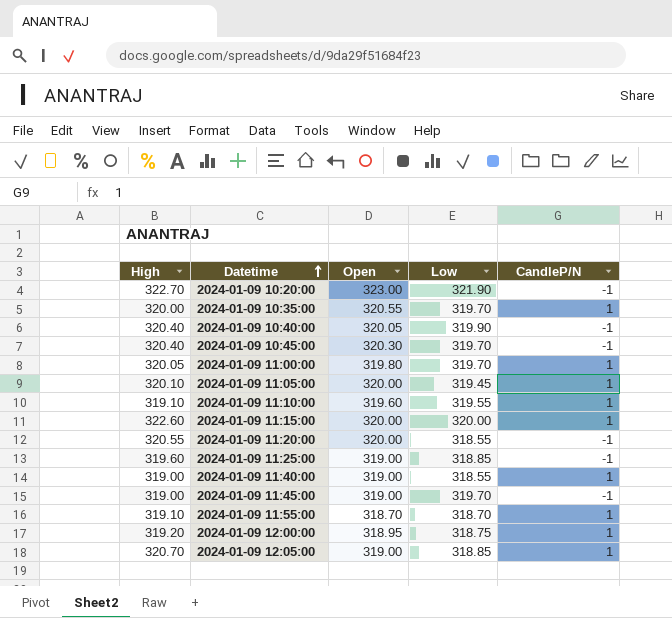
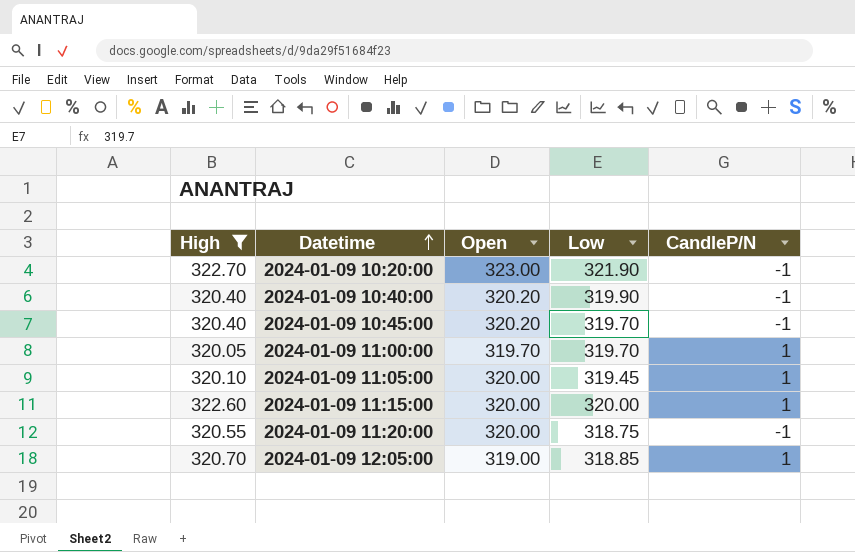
filter: none -> High >= 320.05
2024-01-09 10:40:00 | Open: 320.05 -> 320.20
2024-01-09 10:45:00 | Open: 320.30 -> 320.20
2024-01-09 11:00:00 | Open: 319.80 -> 319.70
2024-01-09 11:20:00 | Low: 318.55 -> 318.75

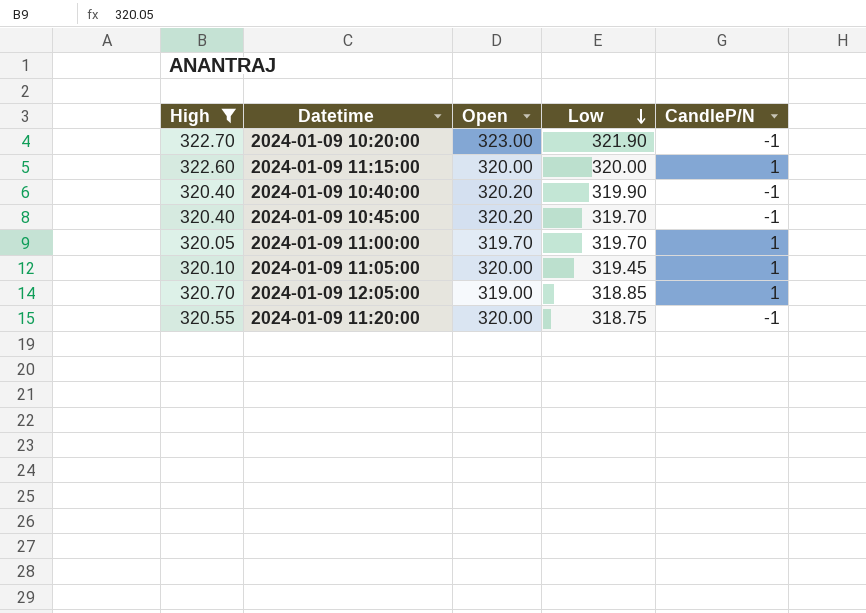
row order: Datetime ascending -> Low descending

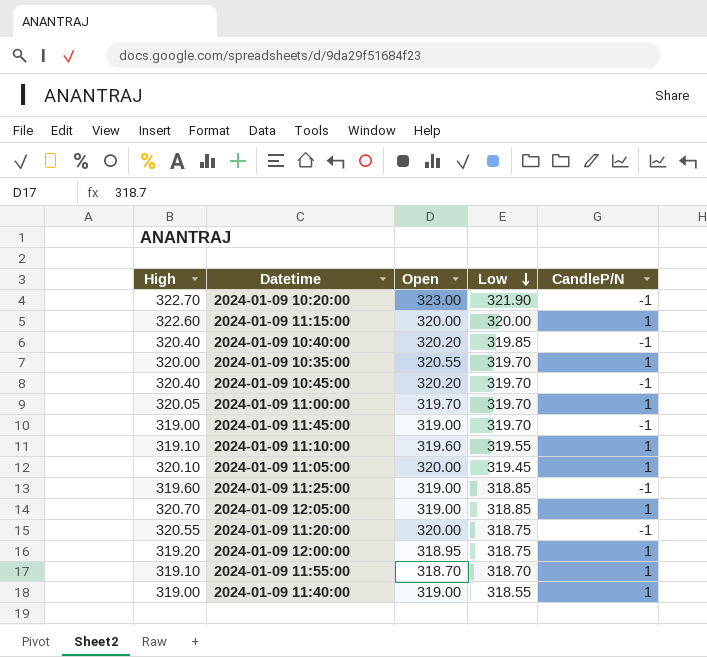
filter: High >= 320.05 -> none
2024-01-09 10:40:00 | Low: 319.90 -> 319.85

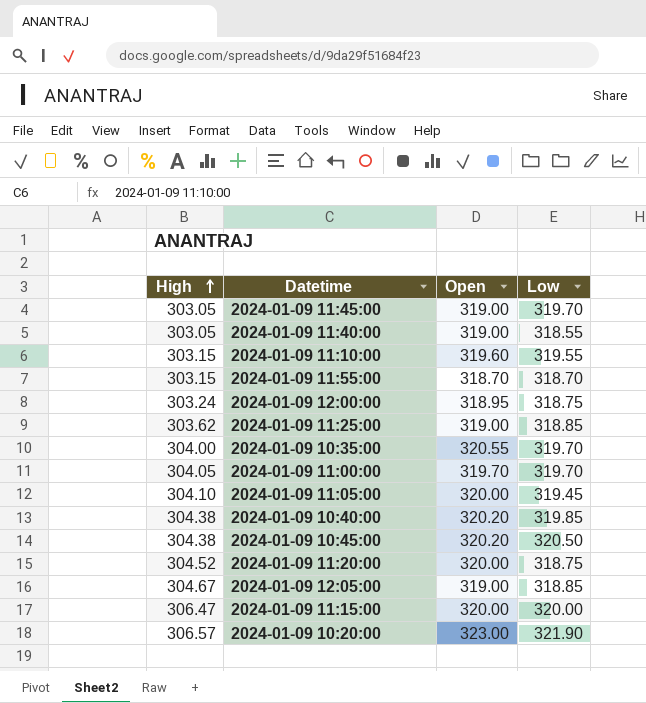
row order: Low descending -> High ascending
column CandleP/N | position: 5 -> none
2024-01-09 11:45:00 | High: 319.00 -> 303.05
2024-01-09 11:40:00 | High: 319.00 -> 303.05
2024-01-09 11:10:00 | High: 319.10 -> 303.15
2024-01-09 11:55:00 | High: 319.10 -> 303.15
2024-01-09 12:00:00 | High: 319.20 -> 303.24
2024-01-09 11:25:00 | High: 319.60 -> 303.62
2024-01-09 10:35:00 | High: 320.00 -> 304.00
2024-01-09 11:00:00 | High: 320.05 -> 304.05
2024-01-09 11:05:00 | High: 320.10 -> 304.10
2024-01-09 10:40:00 | High: 320.40 -> 304.38
2024-01-09 10:45:00 | High: 320.40 -> 304.38
2024-01-09 10:45:00 | Low: 319.70 -> 320.50
2024-01-09 11:20:00 | High: 320.55 -> 304.52
2024-01-09 12:05:00 | High: 320.70 -> 304.67
2024-01-09 11:15:00 | High: 322.60 -> 306.47
2024-01-09 10:20:00 | High: 322.70 -> 306.57

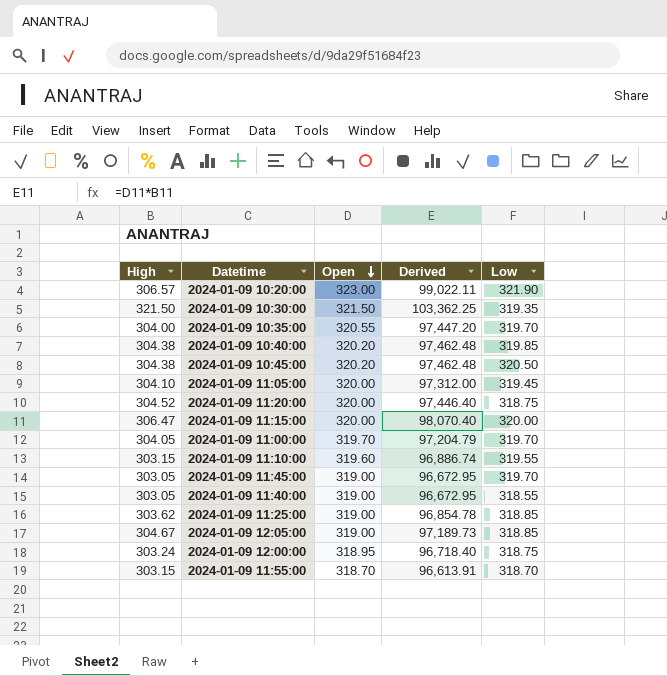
row order: High ascending -> Open descending
column Derived | formula: none -> [High] * [Open]
row 2024-01-09 10:30:00: none -> 321.50 | 321.50 | 103,362.25 | 319.35

